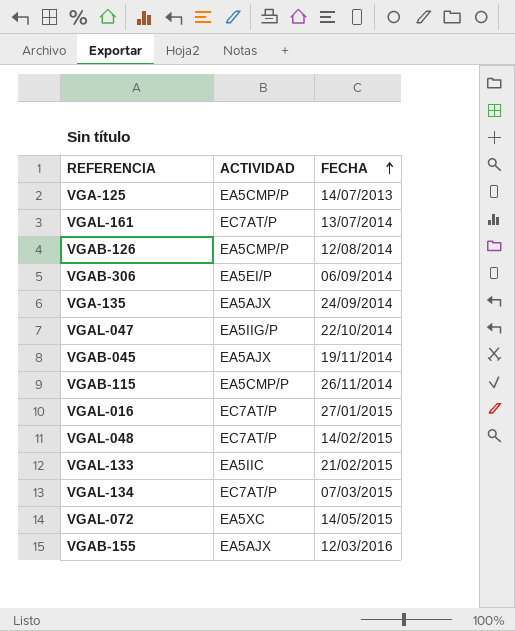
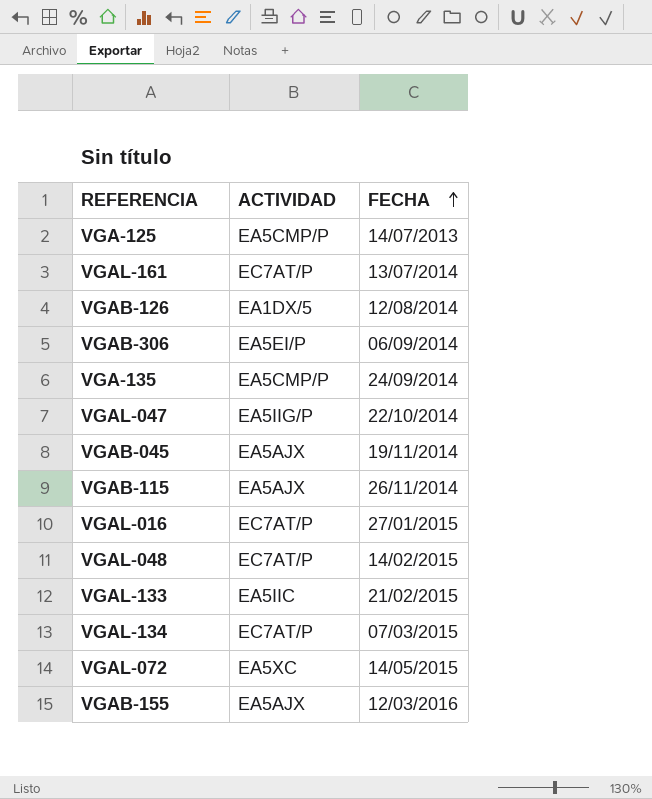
VGAB-126 | ACTIVIDAD: EA5CMP/P -> EA1DX/5
VGA-135 | ACTIVIDAD: EA5AJX -> EA5CMP/P
VGAB-115 | ACTIVIDAD: EA5CMP/P -> EA5AJX

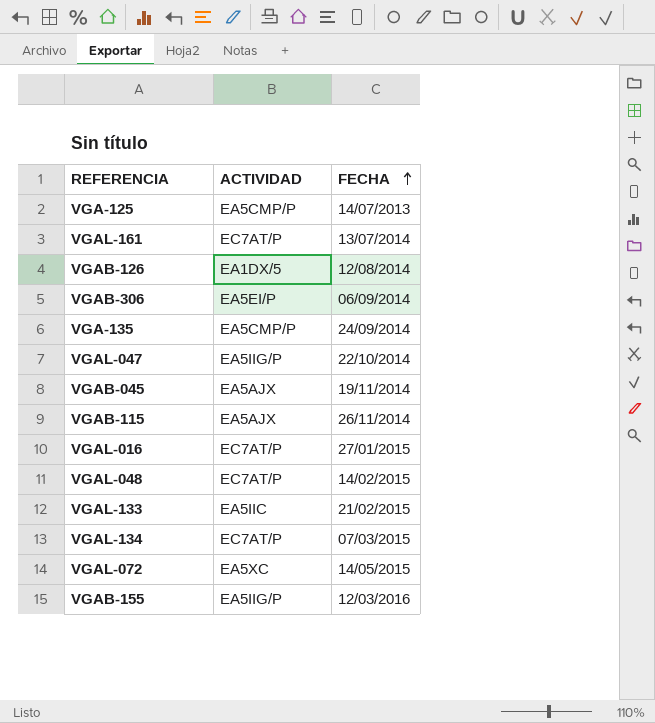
VGAB-155 | ACTIVIDAD: EA5AJX -> EA5IIG/P

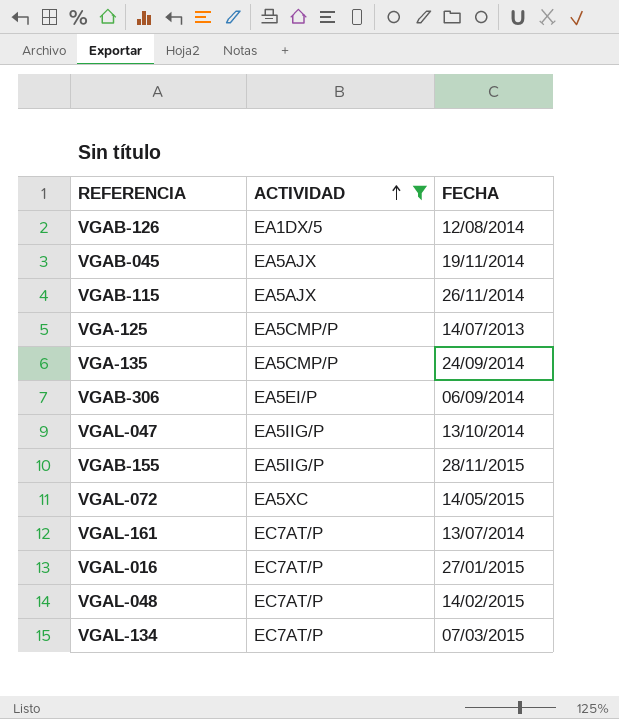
filter: none -> ACTIVIDAD != EA5IIC
row order: FECHA ascending -> ACTIVIDAD ascending
VGAL-047 | FECHA: 22/10/2014 -> 13/10/2014
VGAB-155 | FECHA: 12/03/2016 -> 28/11/2015

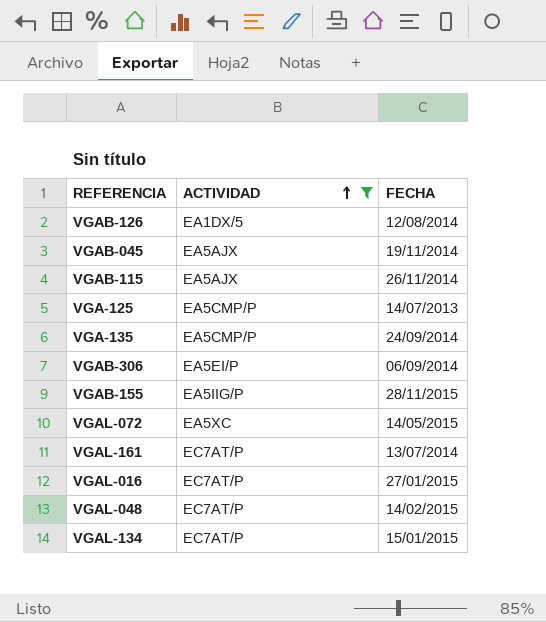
row VGAL-047: EA5IIG/P | 13/10/2014 -> none
VGAL-134 | FECHA: 07/03/2015 -> 15/01/2015

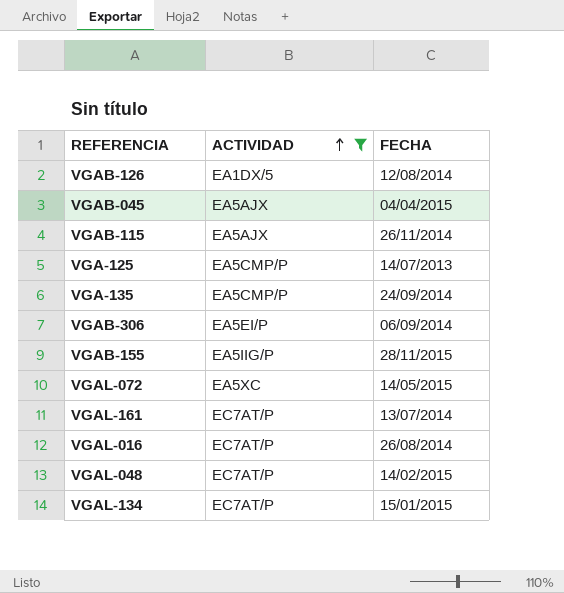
VGAB-045 | FECHA: 19/11/2014 -> 04/04/2015
VGAL-016 | FECHA: 27/01/2015 -> 26/08/2014

